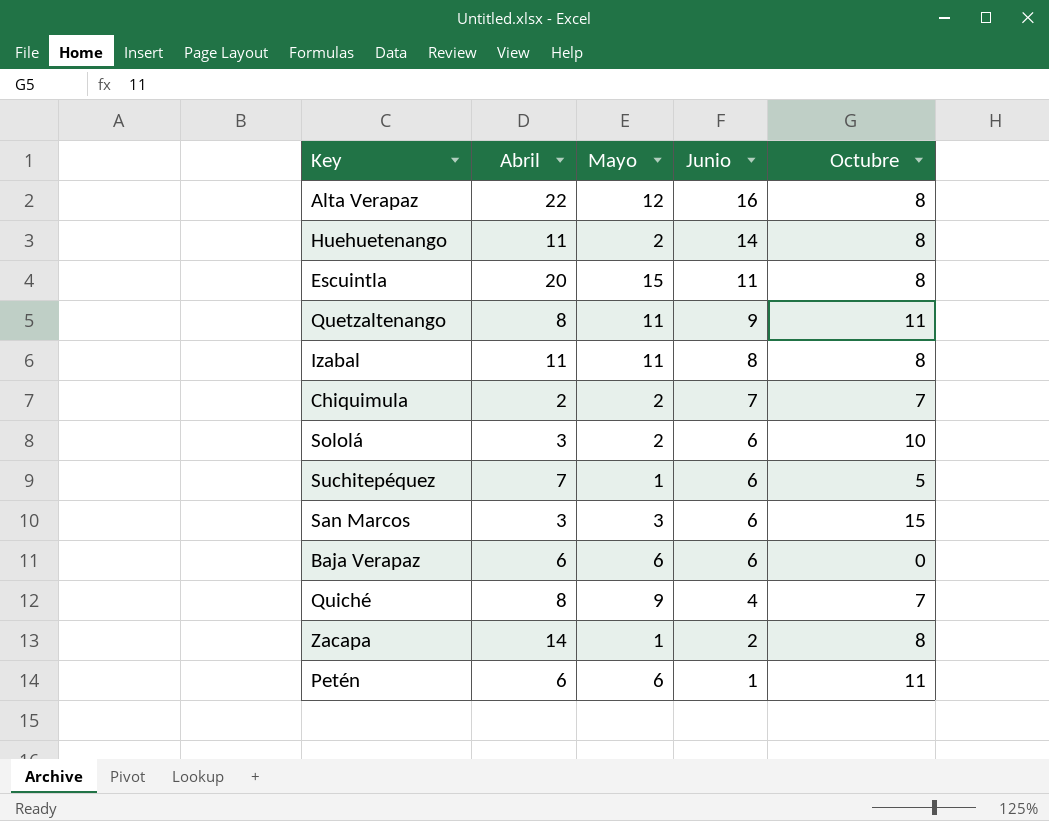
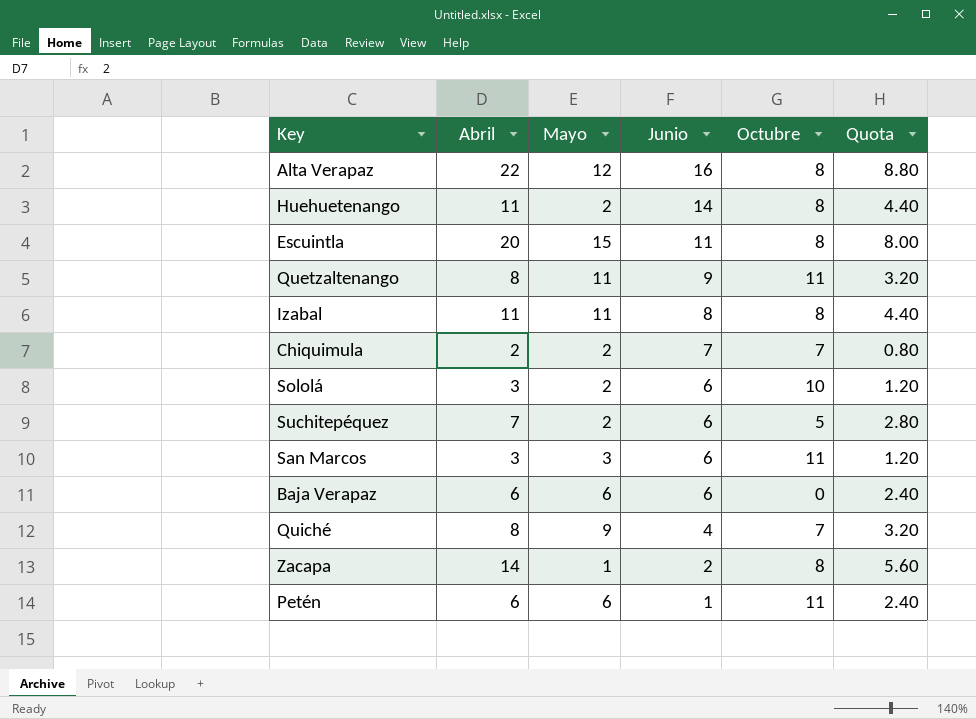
column Quota | formula: none -> [Abril] * 0.4
Suchitepéquez | Mayo: 1 -> 2
San Marcos | Octubre: 15 -> 11

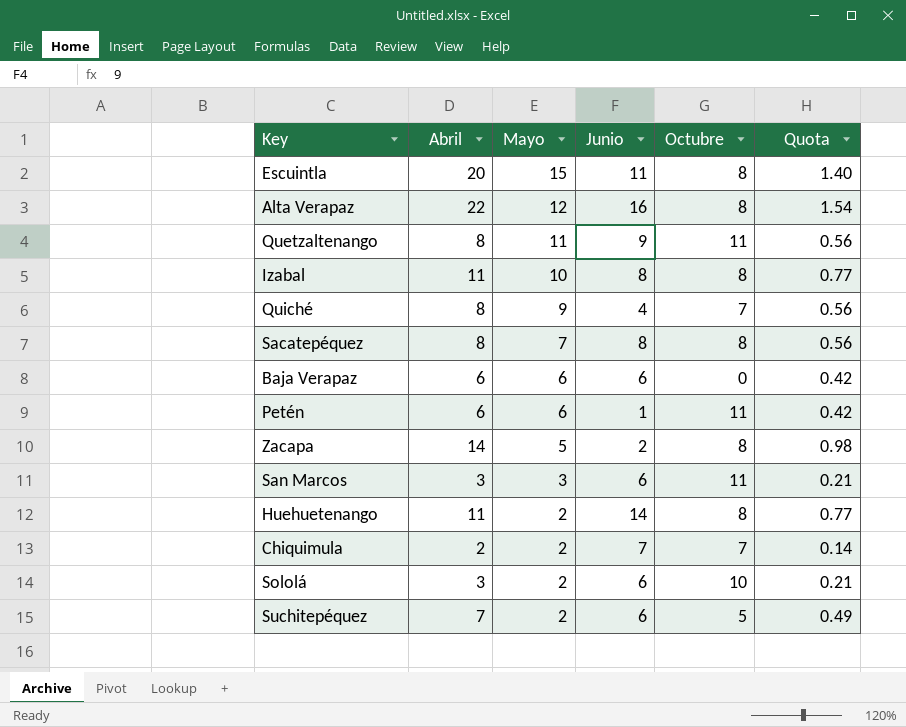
row order: Junio descending -> Mayo descending
column Quota | formula: [Abril] * 0.4 -> [Abril] * 0.07
Izabal | Mayo: 11 -> 10
row Sacatepéquez: none -> 8 | 7 | 8 | 8 | 0.56
Zacapa | Mayo: 1 -> 5

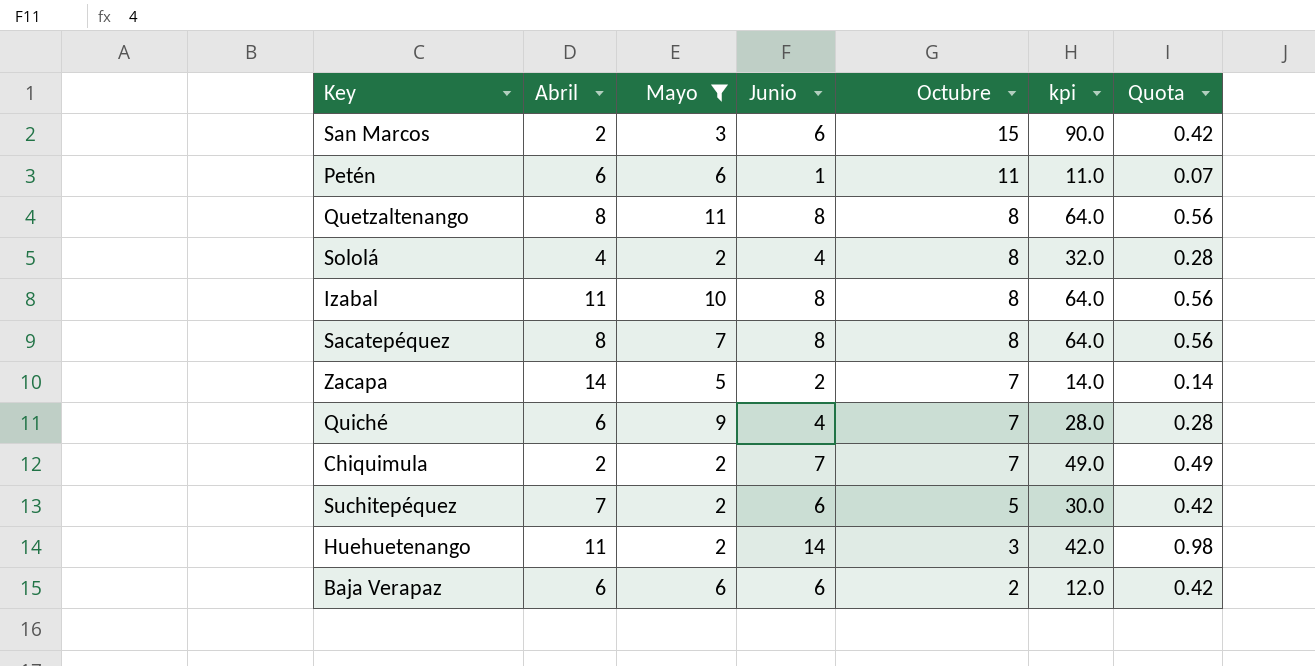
filter: none -> Mayo <= 11
row order: Mayo descending -> Octubre descending
column kpi | formula: none -> [Junio] * [Octubre]
column Quota | formula: [Abril] * 0.07 -> [Junio] * 0.07
San Marcos | Abril: 3 -> 2
San Marcos | Octubre: 11 -> 15
Quetzaltenango | Junio: 9 -> 8
Quetzaltenango | Octubre: 11 -> 8
Sololá | Abril: 3 -> 4
Sololá | Junio: 6 -> 4
Sololá | Octubre: 10 -> 8
Zacapa | Octubre: 8 -> 7
Quiché | Abril: 8 -> 6
Huehuetenango | Octubre: 8 -> 3
Baja Verapaz | Octubre: 0 -> 2

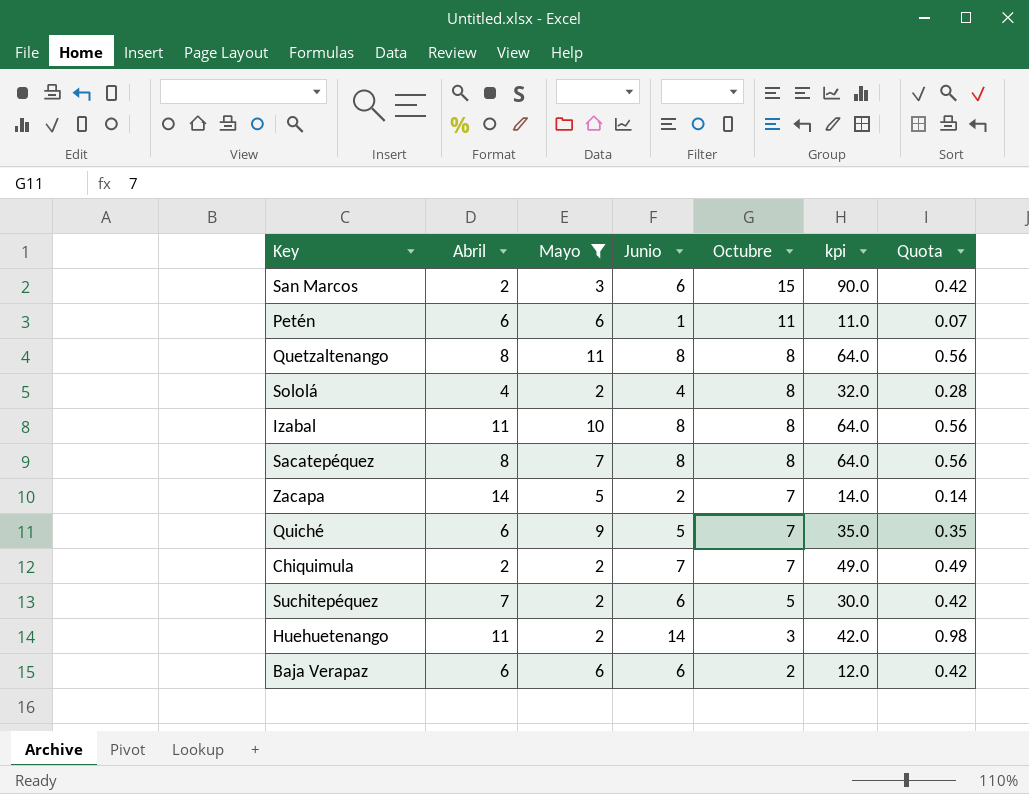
Quiché | Junio: 4 -> 5
Quiché | kpi: 28.0 -> 35.0
Quiché | Quota: 0.28 -> 0.35

